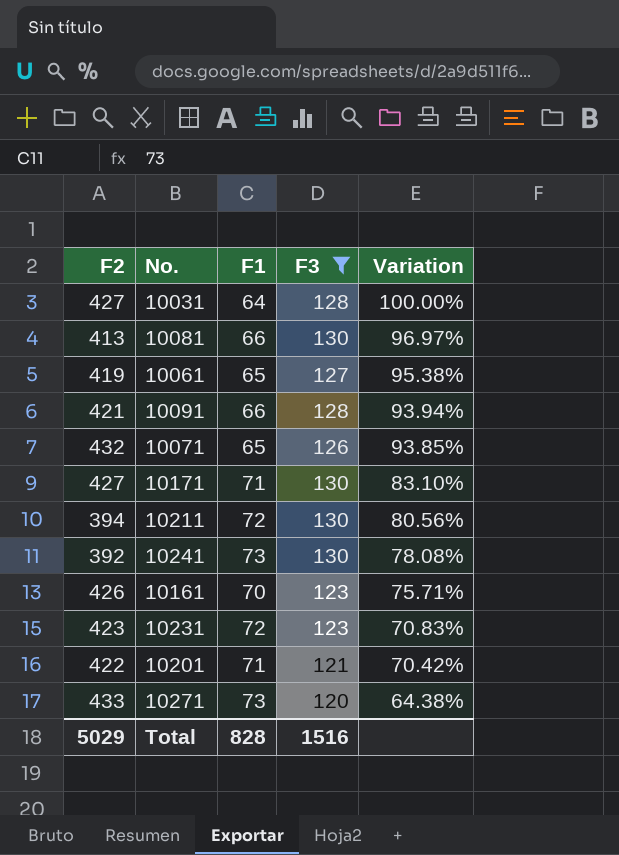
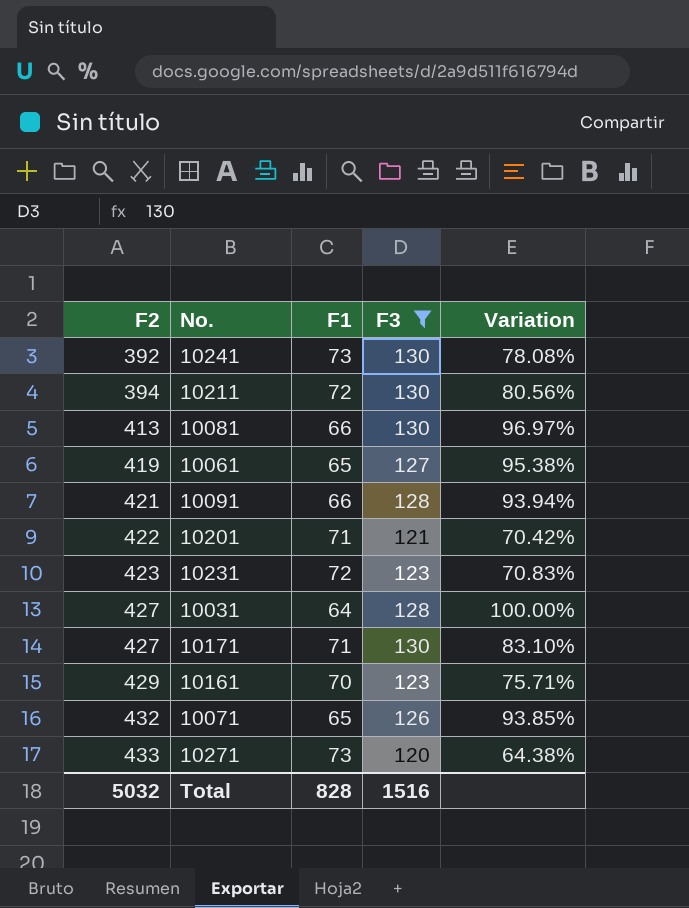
row order: Variation descending -> F2 ascending
10161 | F2: 426 -> 429
Total | F2: 5029 -> 5032

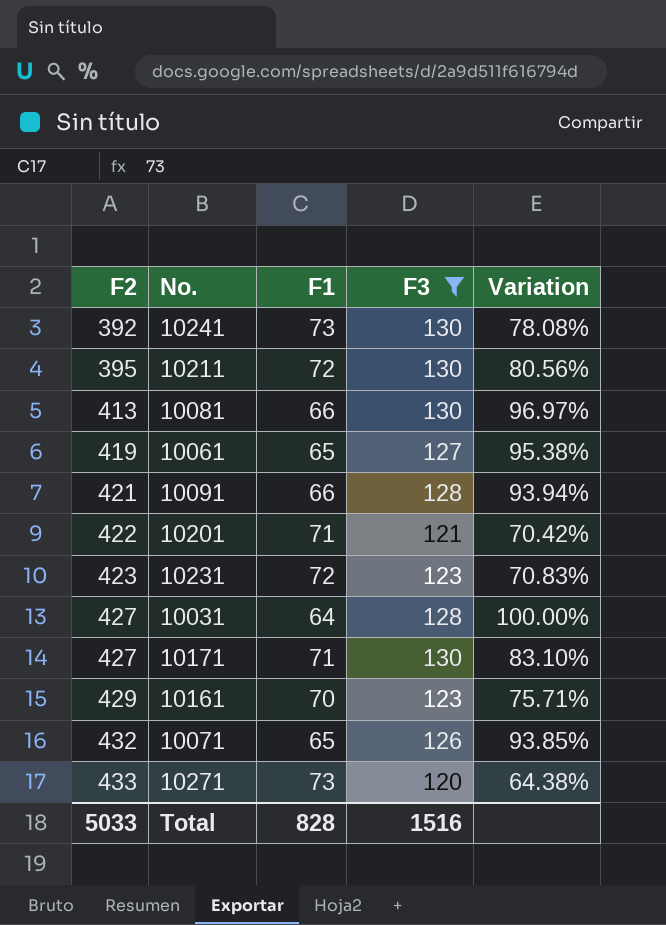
10211 | F2: 394 -> 395
Total | F2: 5032 -> 5033

